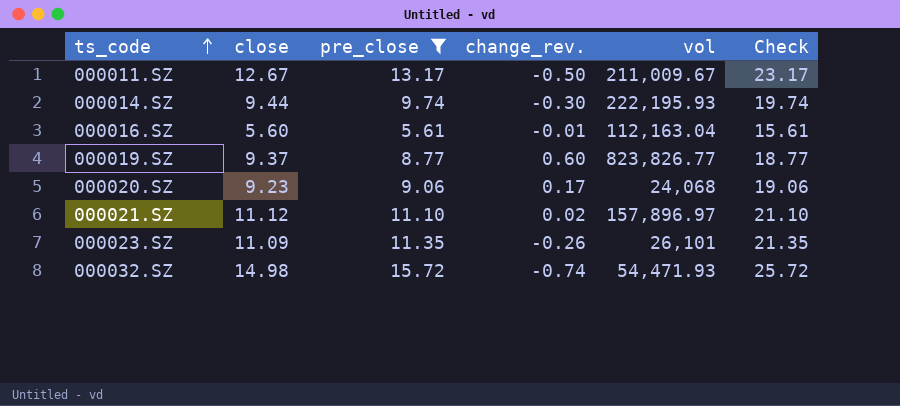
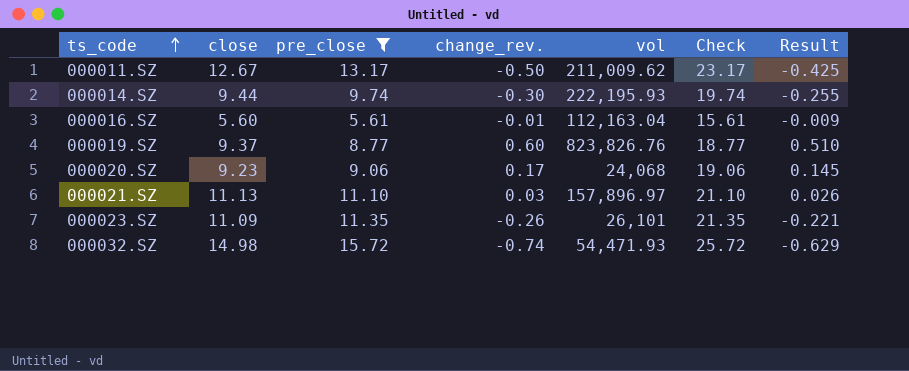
column Result | formula: none -> [change_rev.] * 0.85
000011.SZ | vol: 211,009.67 -> 211,009.62
000019.SZ | vol: 823,826.77 -> 823,826.76
000021.SZ | close: 11.12 -> 11.13
000021.SZ | change_rev.: 0.02 -> 0.03

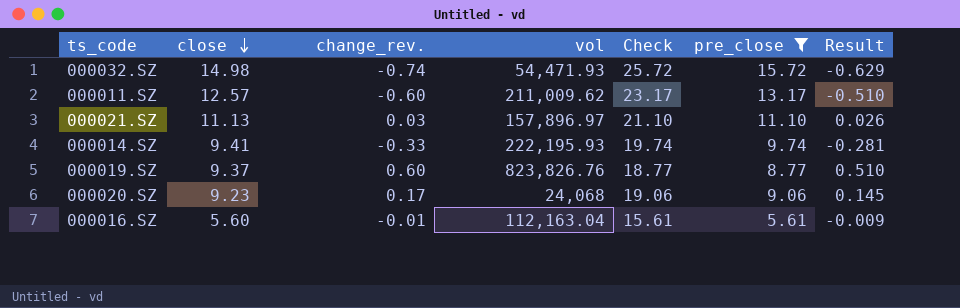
row order: ts_code ascending -> close descending
column pre_close | position: 3 -> 6
row 000023.SZ: 11.09 | 11.35 | -0.26 | 26,101 | 21.35 | -0.221 -> none
000011.SZ | close: 12.67 -> 12.57
000011.SZ | change_rev.: -0.50 -> -0.60
000011.SZ | Result: -0.425 -> -0.510
000014.SZ | close: 9.44 -> 9.41
000014.SZ | change_rev.: -0.30 -> -0.33
000014.SZ | Result: -0.255 -> -0.281

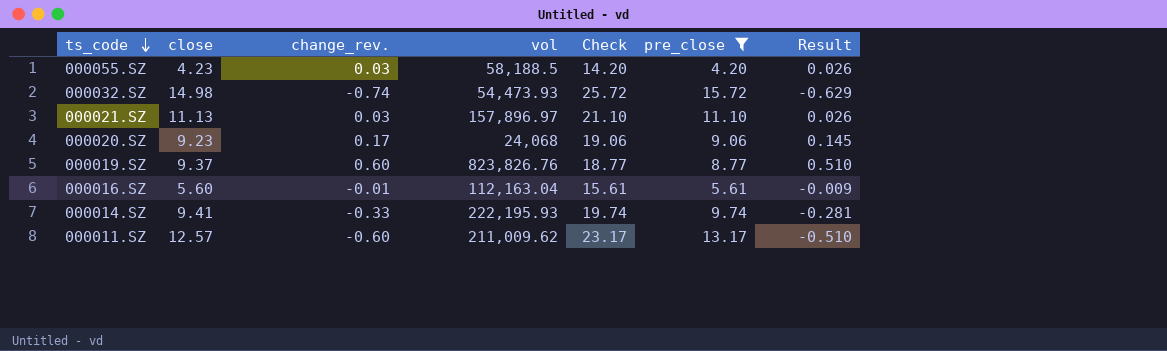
row order: close descending -> ts_code descending
row 000055.SZ: none -> 4.23 | 0.03 | 58,188.5 | 14.20 | 4.20 | 0.026
000032.SZ | vol: 54,471.93 -> 54,473.93

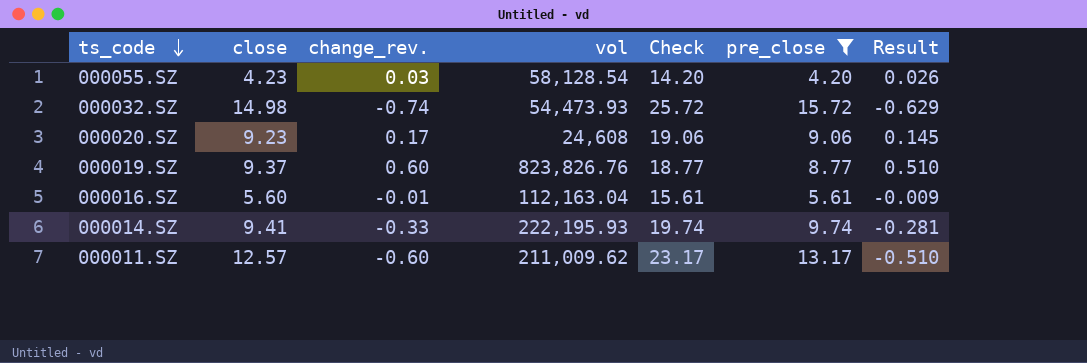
row 000021.SZ: 11.13 | 0.03 | 157,896.97 | 21.10 | 11.10 | 0.026 -> none
000055.SZ | vol: 58,188.5 -> 58,128.54
000020.SZ | vol: 24,068 -> 24,608

